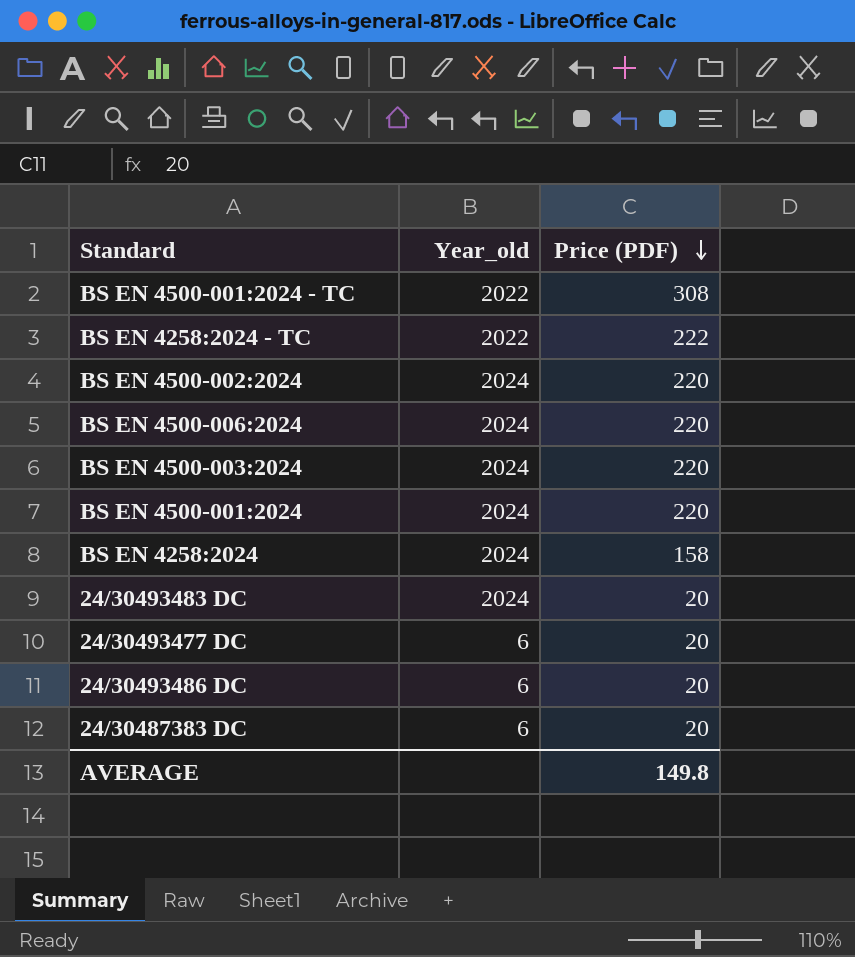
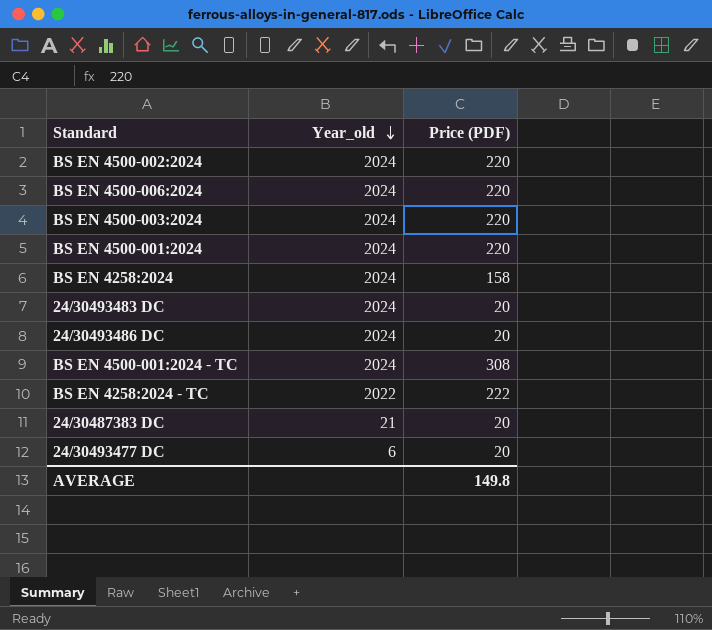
row order: Price (PDF) descending -> Year_old descending
24/30493486 DC | Year_old: 6 -> 2024
BS EN 4500-001:2024 - TC | Year_old: 2022 -> 2024
24/30487383 DC | Year_old: 6 -> 21

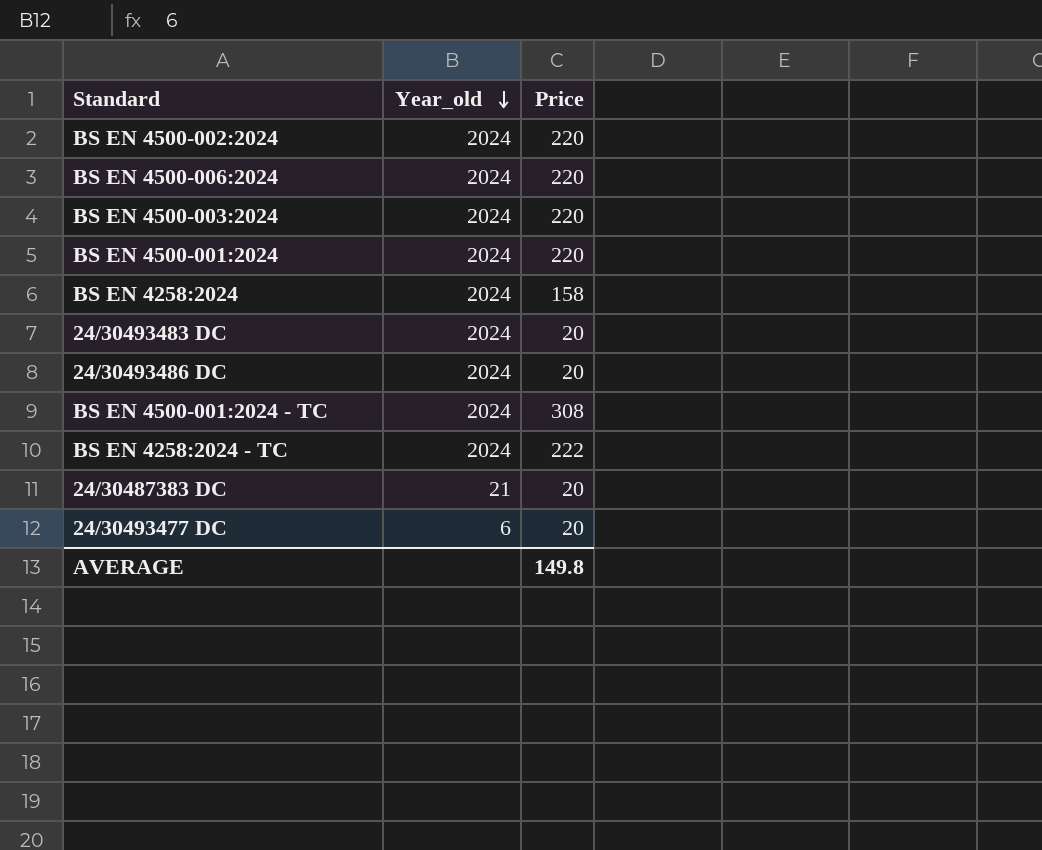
column name: Price (PDF) -> Price
BS EN 4258:2024 - TC | Year_old: 2022 -> 2024

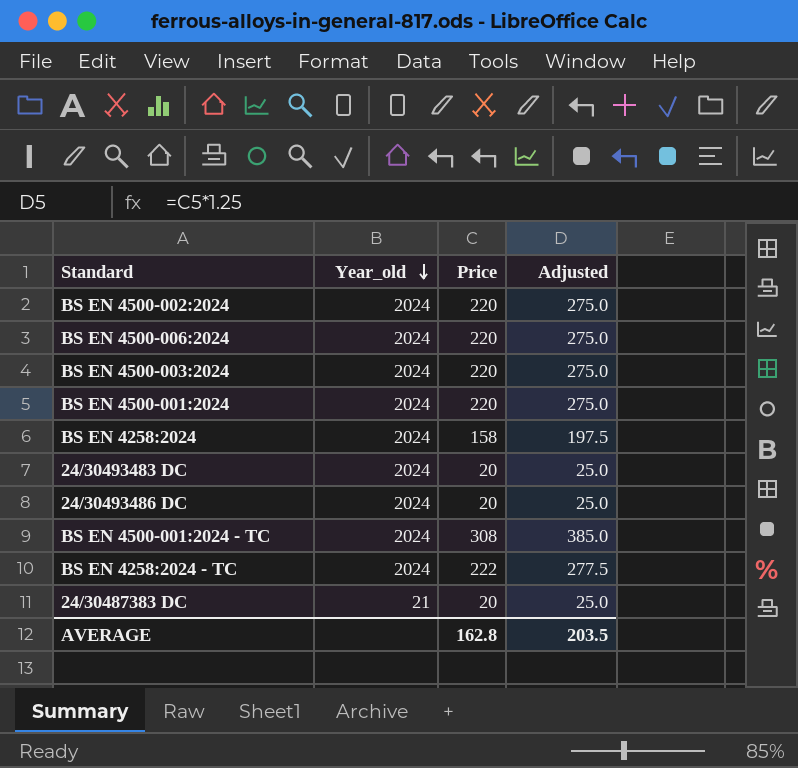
column Adjusted | formula: none -> [Price] * 1.25
row 24/30493477 DC: 6 | 20 -> none
AVERAGE | Price: 149.8 -> 162.8

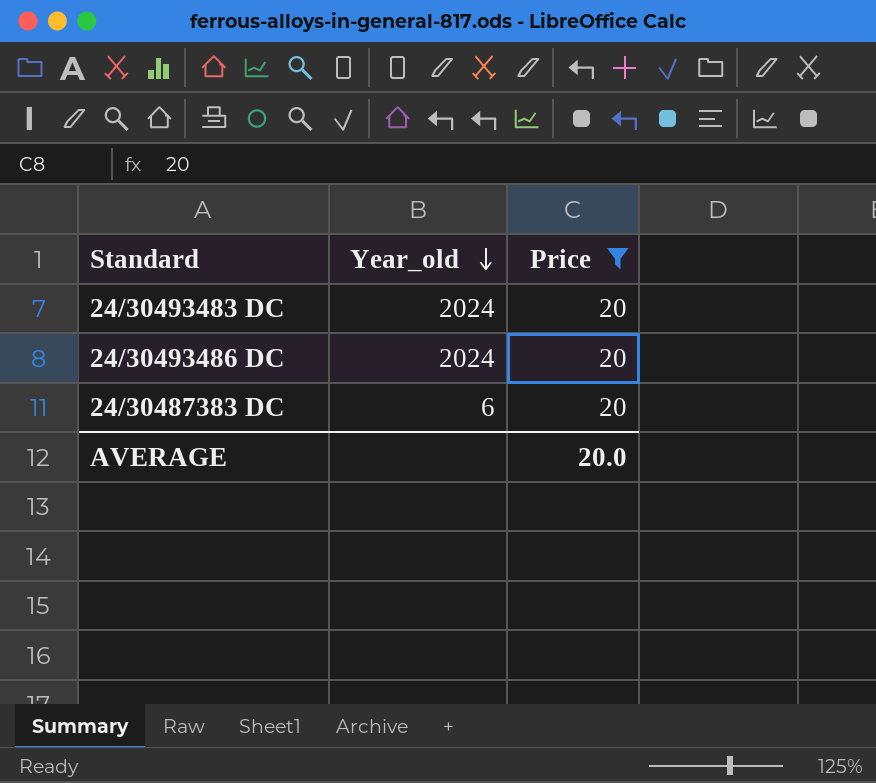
filter: none -> Price = 20
column Adjusted | formula: [Price] * 1.25 -> none
24/30487383 DC | Year_old: 21 -> 6
AVERAGE | Price: 162.8 -> 20.0

